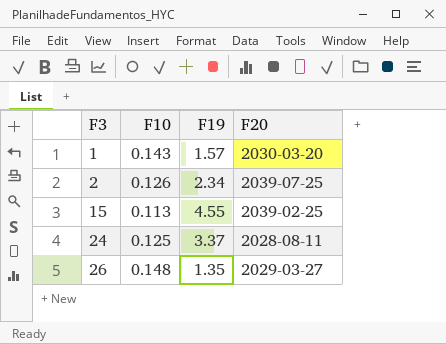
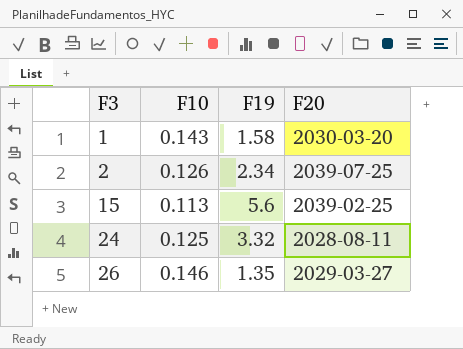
1 | F19: 1.57 -> 1.58
15 | F19: 4.55 -> 5.6
24 | F19: 3.37 -> 3.32
26 | F10: 0.148 -> 0.146

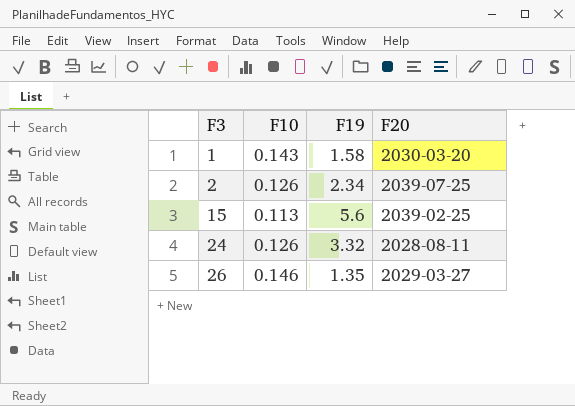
24 | F10: 0.125 -> 0.126

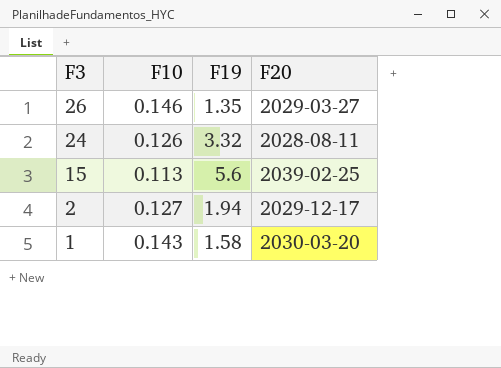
row order: F3 ascending -> F3 descending
2 | F10: 0.126 -> 0.127
2 | F19: 2.34 -> 1.94
2 | F20: 2039-07-25 -> 2029-12-17

